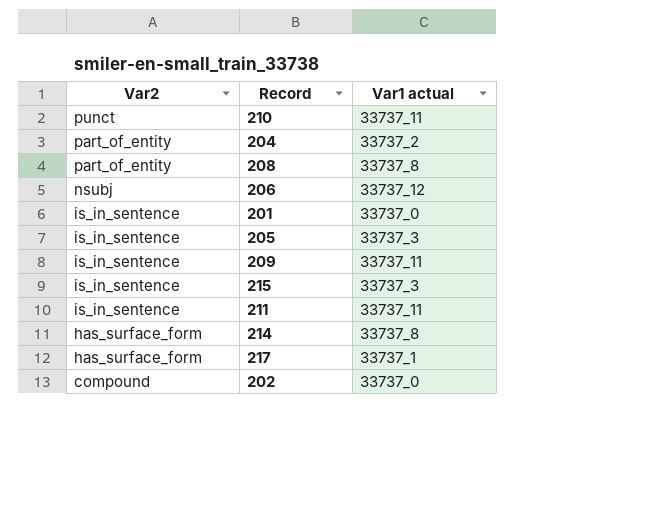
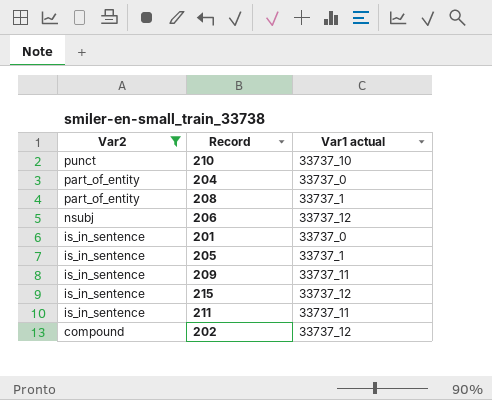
filter: none -> Var2 != has_surface_form
210 | Var1 actual: 33737_11 -> 33737_10
204 | Var1 actual: 33737_2 -> 33737_0
208 | Var1 actual: 33737_8 -> 33737_1
205 | Var1 actual: 33737_3 -> 33737_1
215 | Var1 actual: 33737_3 -> 33737_12
202 | Var1 actual: 33737_0 -> 33737_12

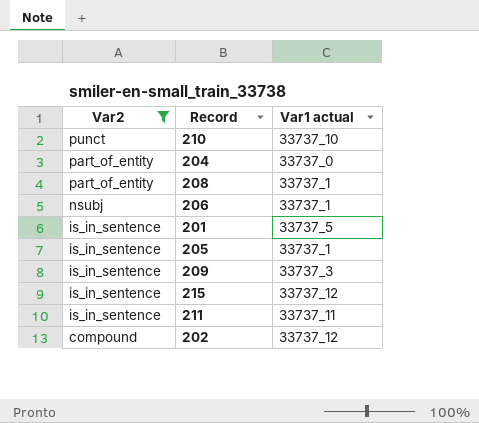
206 | Var1 actual: 33737_12 -> 33737_1
201 | Var1 actual: 33737_0 -> 33737_5
209 | Var1 actual: 33737_11 -> 33737_3

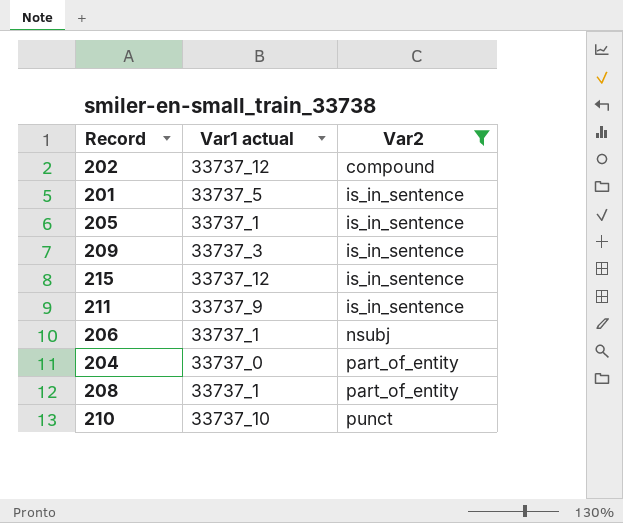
row order: Var2 descending -> Var2 ascending
column Var2 | position: 1 -> 3
211 | Var1 actual: 33737_11 -> 33737_9

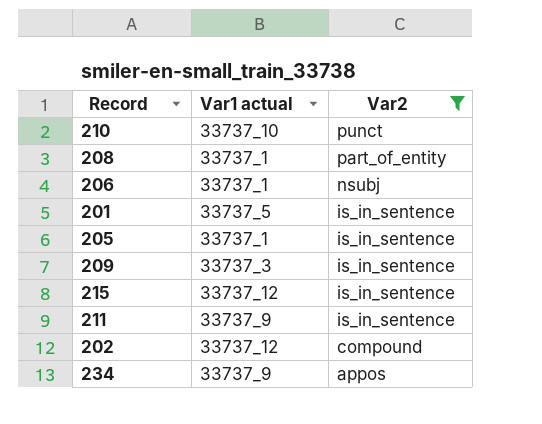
row order: Var2 ascending -> Var2 descending
row 204: 33737_0 | part_of_entity -> none
row 234: none -> 33737_9 | appos

